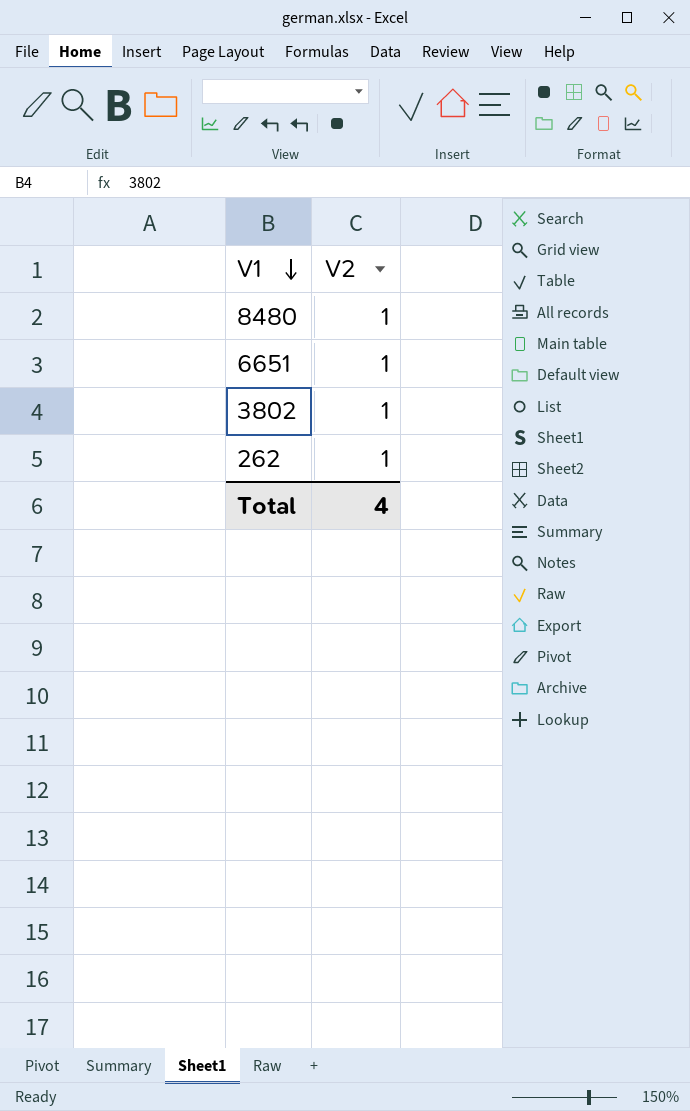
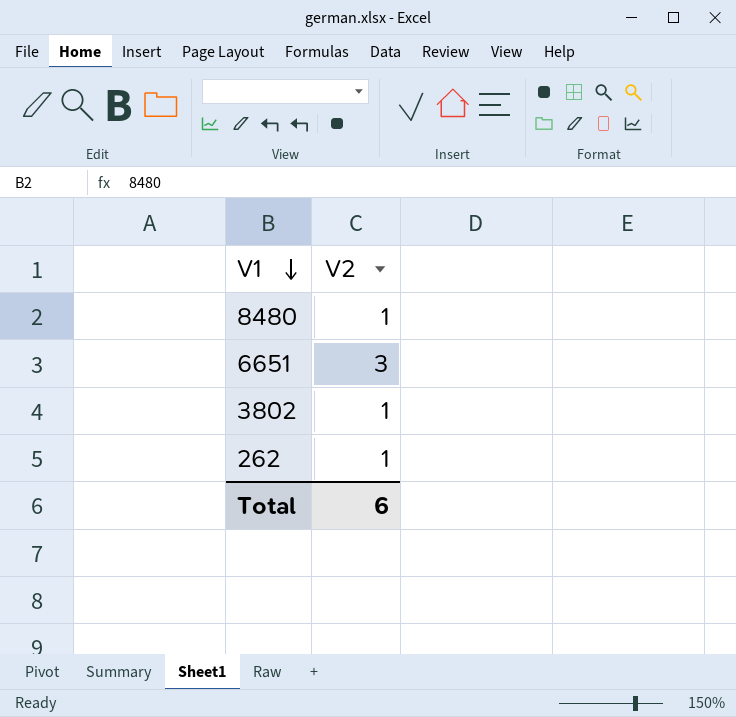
6651 | V2: 1 -> 3
Total | V2: 4 -> 6

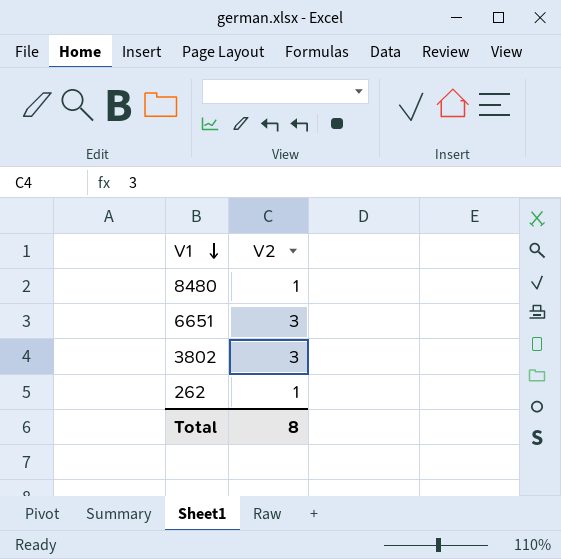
3802 | V2: 1 -> 3
Total | V2: 6 -> 8

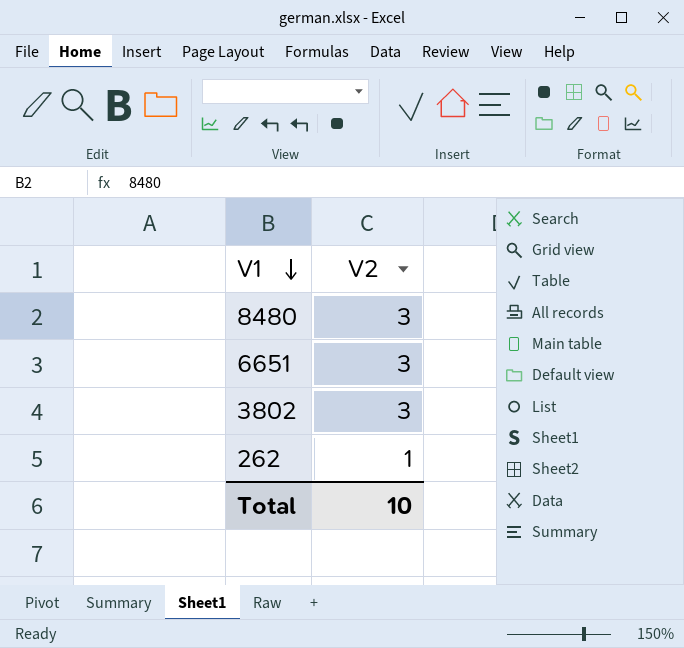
8480 | V2: 1 -> 3
Total | V2: 8 -> 10

